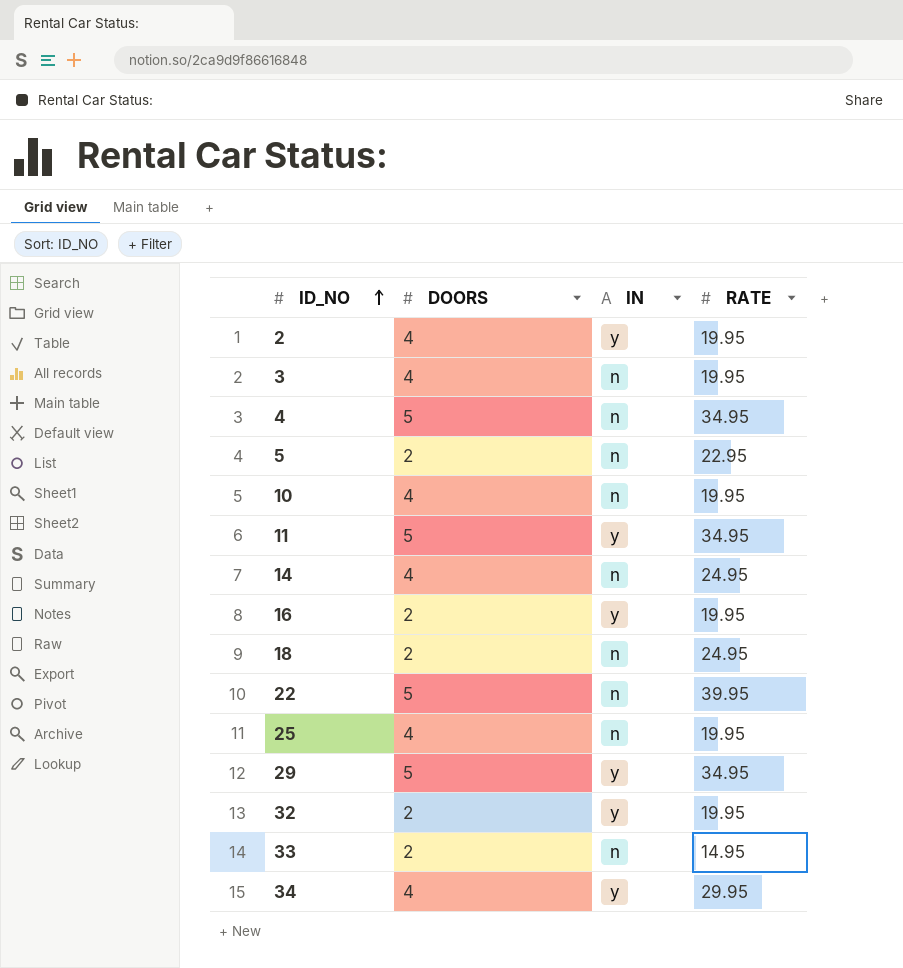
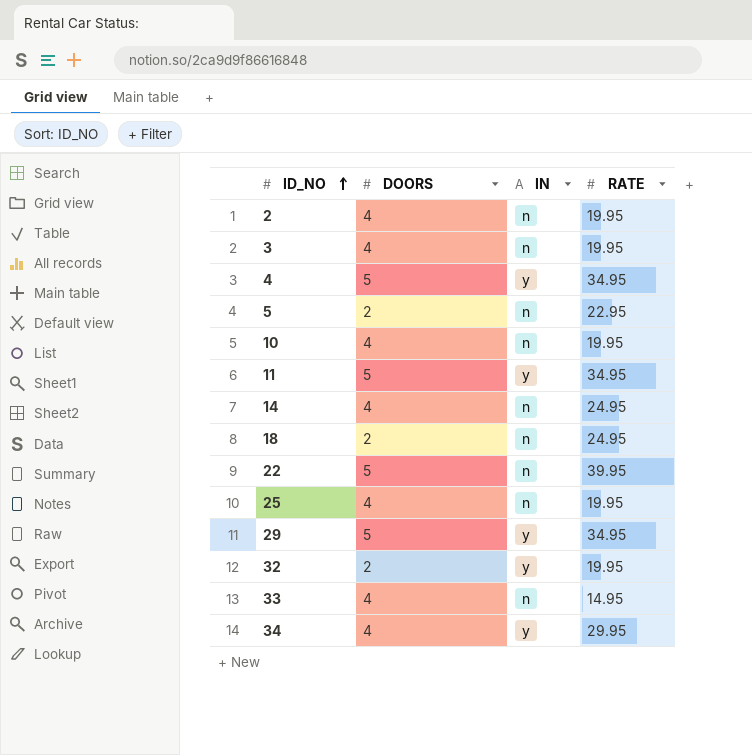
row 16: 2 | y | 19.95 -> none
2 | IN: y -> n
4 | IN: n -> y
33 | DOORS: 2 -> 4

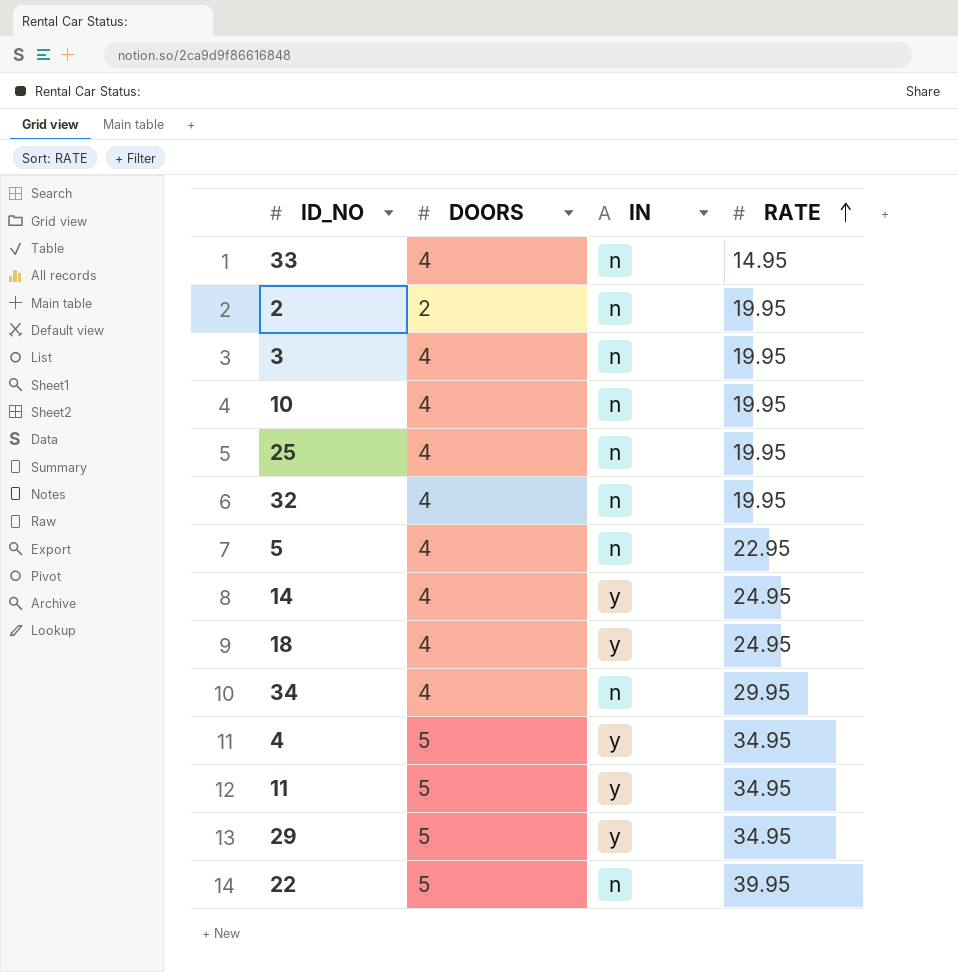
row order: ID_NO ascending -> RATE ascending
2 | DOORS: 4 -> 2
32 | DOORS: 2 -> 4
32 | IN: y -> n
5 | DOORS: 2 -> 4
14 | IN: n -> y
18 | DOORS: 2 -> 4
18 | IN: n -> y
34 | IN: y -> n

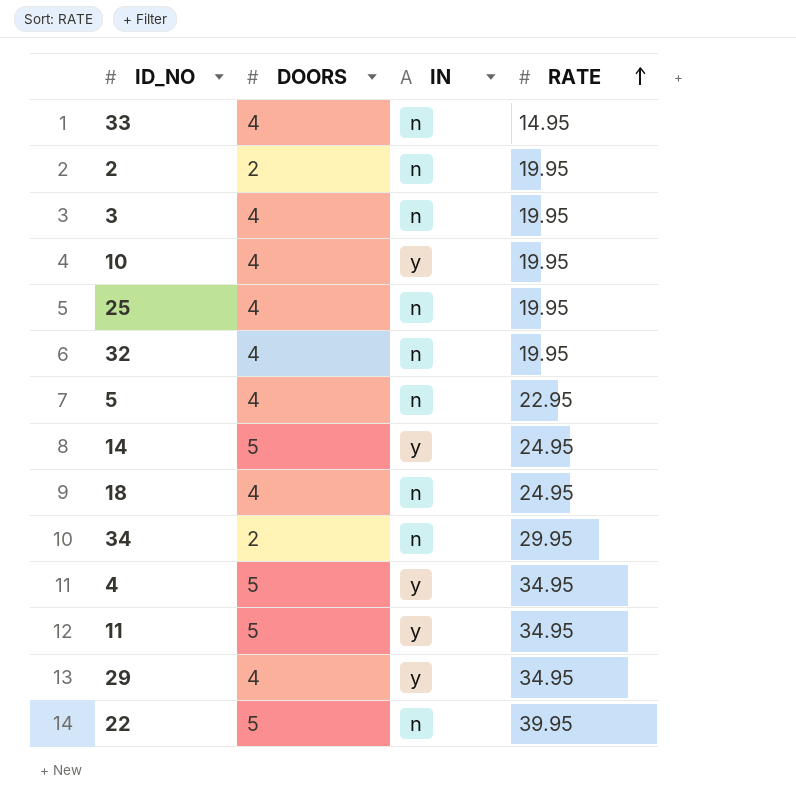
10 | IN: n -> y
14 | DOORS: 4 -> 5
18 | IN: y -> n
34 | DOORS: 4 -> 2
29 | DOORS: 5 -> 4

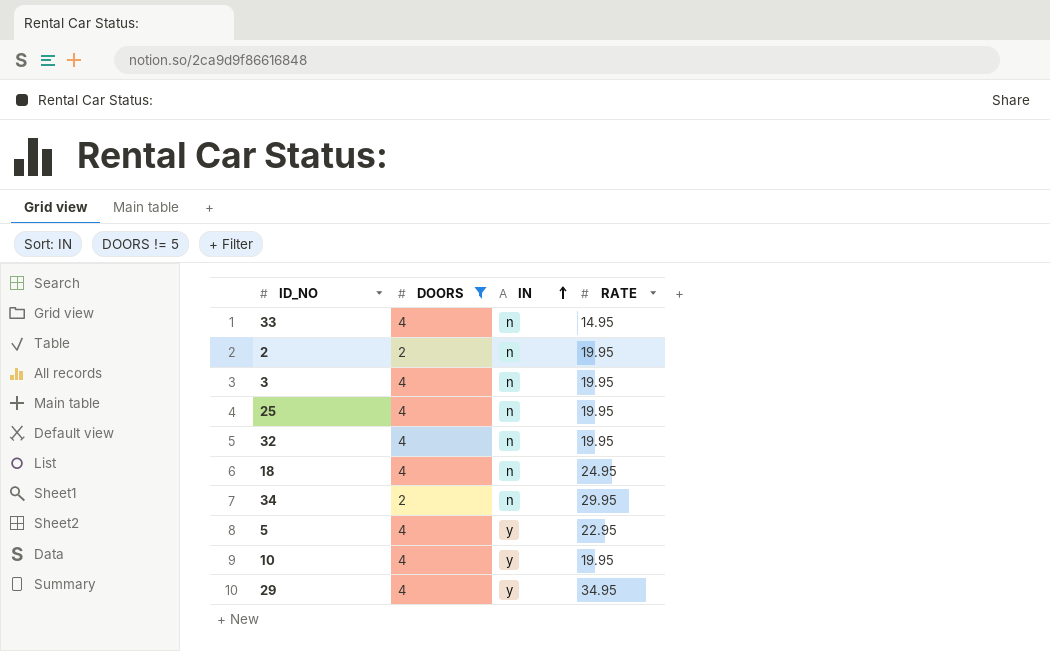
filter: none -> DOORS != 5
row order: RATE ascending -> IN ascending
5 | IN: n -> y

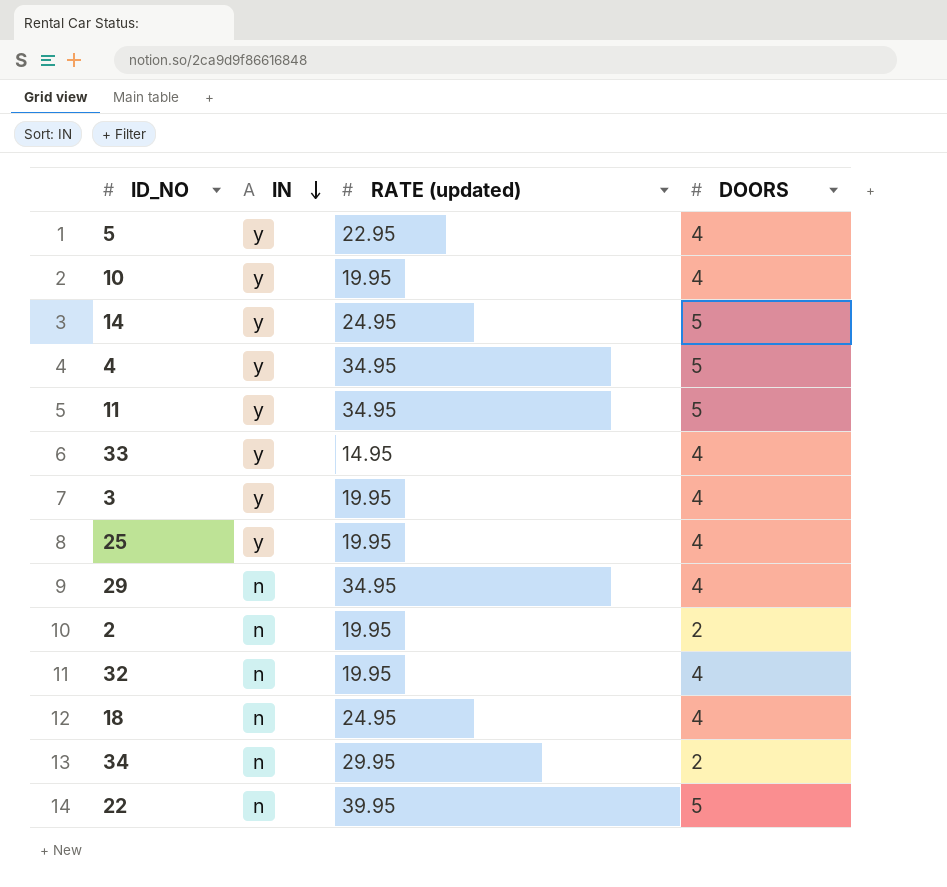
filter: DOORS != 5 -> none
row order: IN ascending -> IN descending
column name: RATE -> RATE (updated)
column DOORS | position: 2 -> 4
33 | IN: n -> y
3 | IN: n -> y
25 | IN: n -> y
29 | IN: y -> n

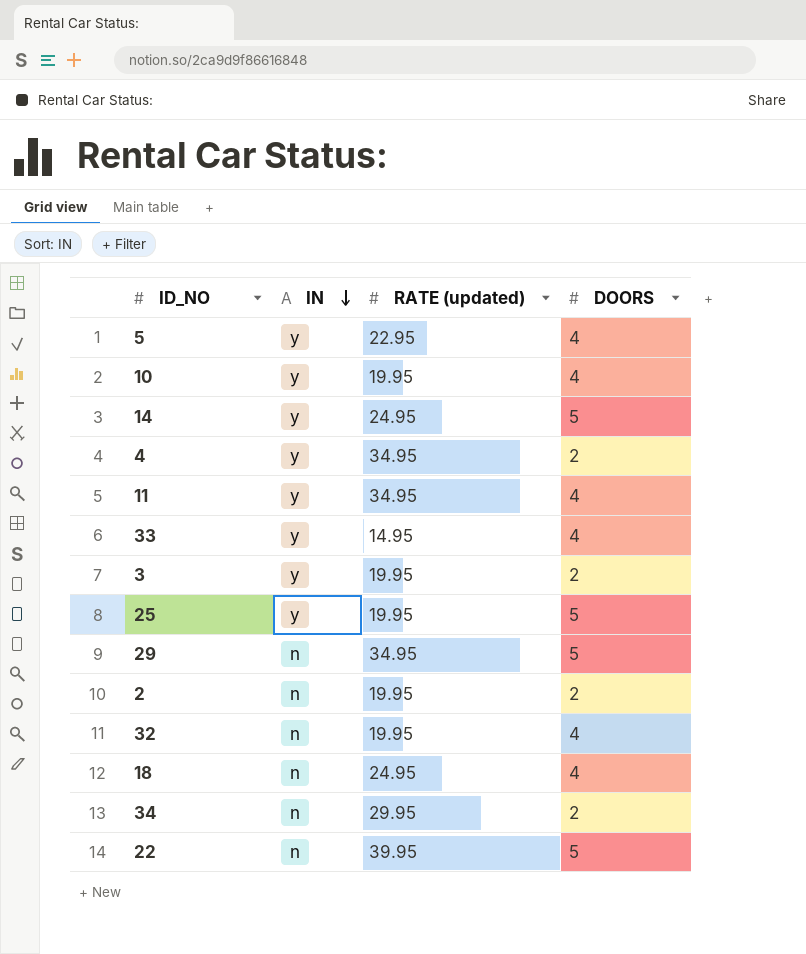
4 | DOORS: 5 -> 2
11 | DOORS: 5 -> 4
3 | DOORS: 4 -> 2
25 | DOORS: 4 -> 5
29 | DOORS: 4 -> 5

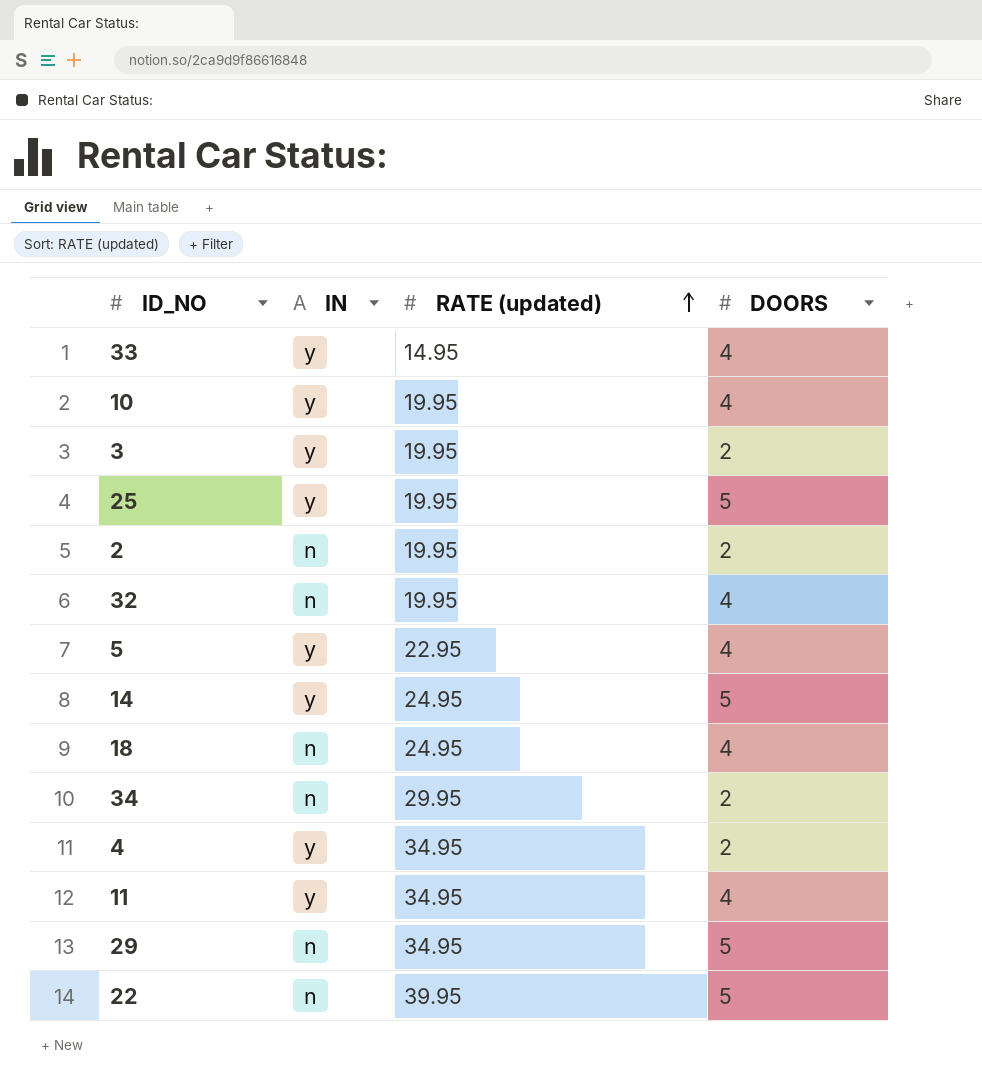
row order: IN descending -> RATE (updated) ascending

